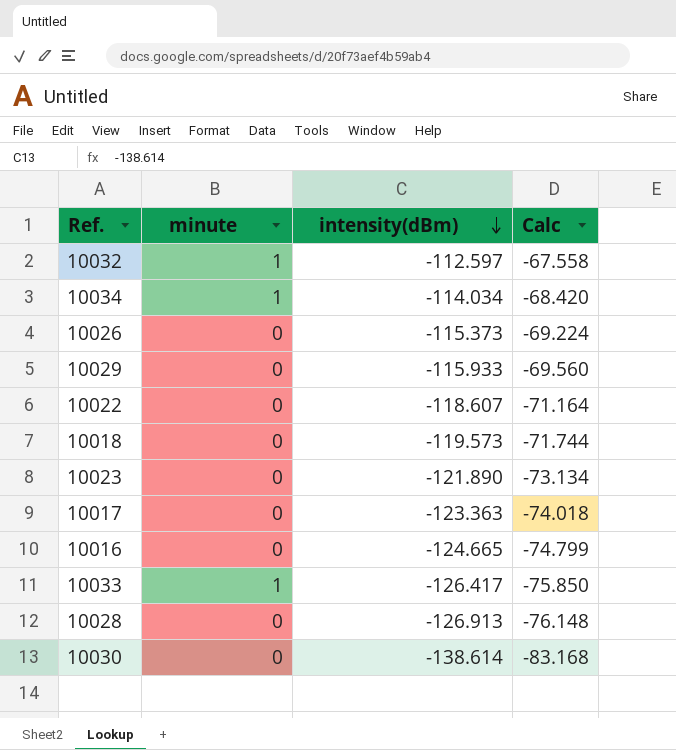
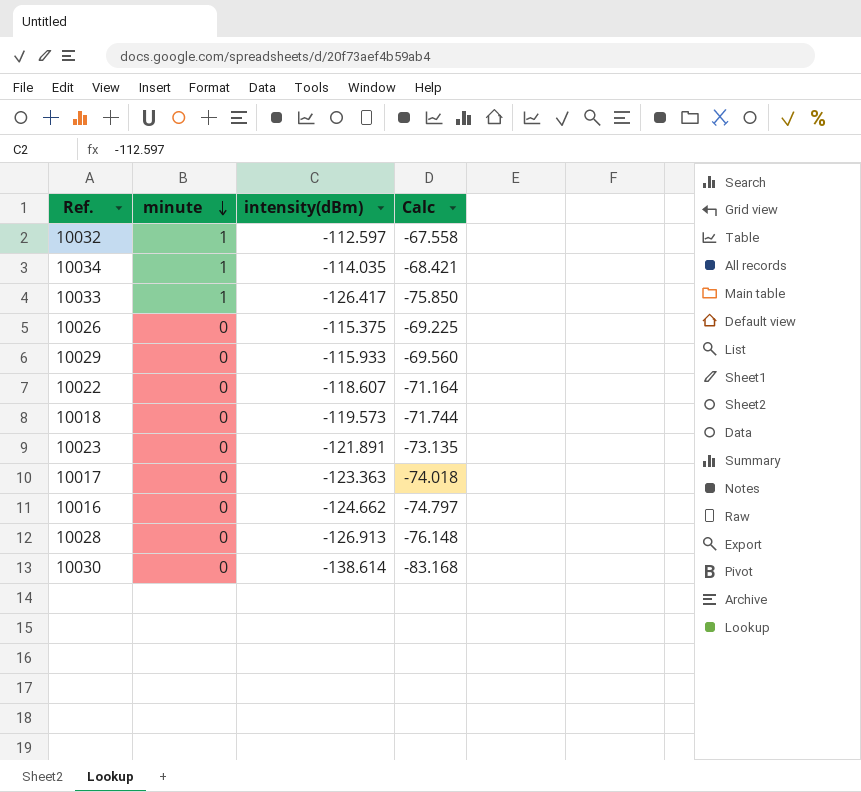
row order: intensity(dBm) descending -> minute descending
10034 | intensity(dBm): -114.034 -> -114.035
10034 | Calc: -68.420 -> -68.421
10026 | intensity(dBm): -115.373 -> -115.375
10026 | Calc: -69.224 -> -69.225
10023 | intensity(dBm): -121.890 -> -121.891
10023 | Calc: -73.134 -> -73.135
10016 | intensity(dBm): -124.665 -> -124.662
10016 | Calc: -74.799 -> -74.797

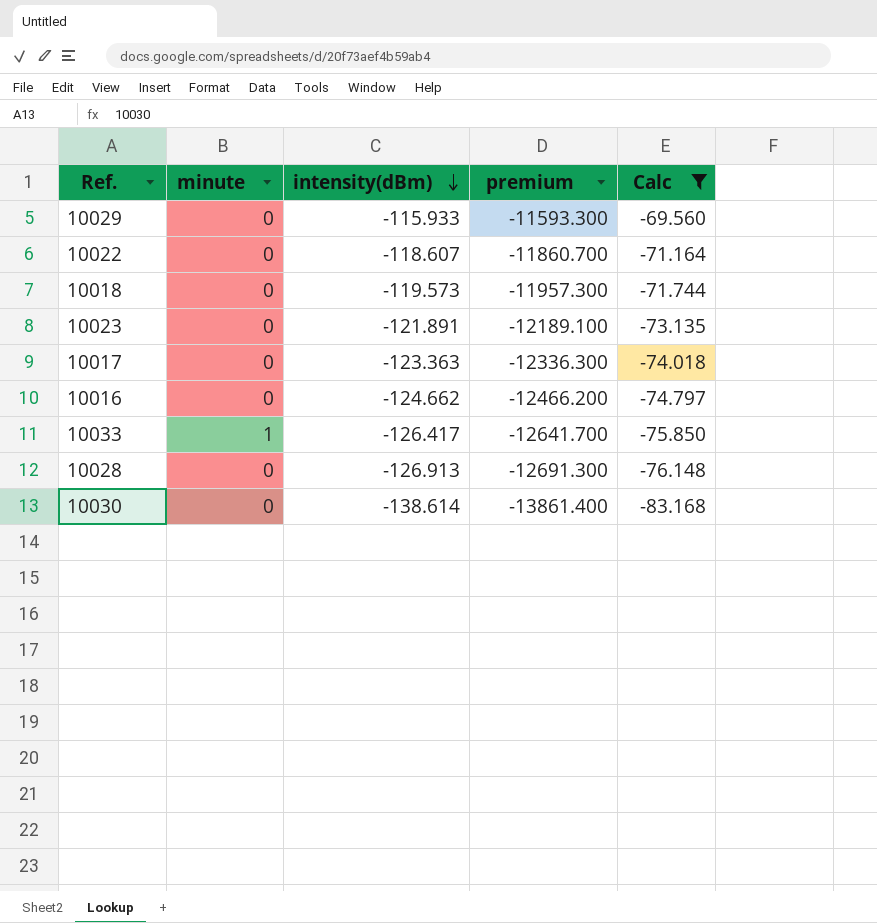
filter: none -> Calc <= -69.560
row order: minute descending -> intensity(dBm) descending
column premium | formula: none -> [intensity(dBm)] * 100

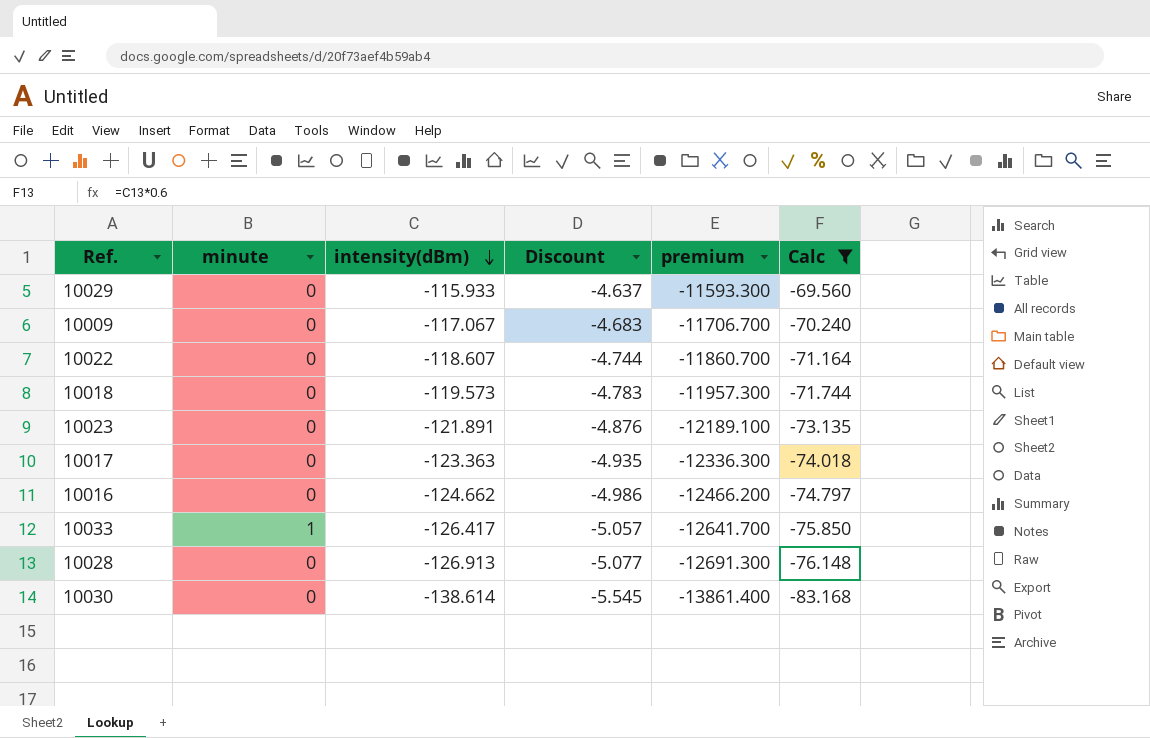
column Discount | formula: none -> [intensity(dBm)] * 0.04
row 10009: none -> 0 | -117.067 | -4.683 | -11706.700 | -70.240

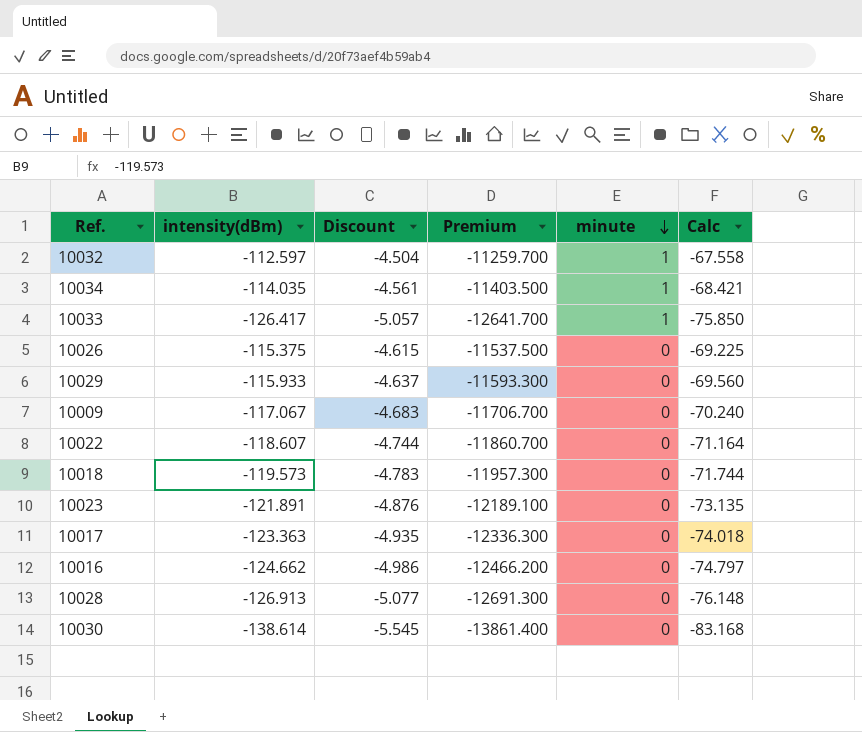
filter: Calc <= -69.560 -> none
row order: intensity(dBm) descending -> minute descending
column name: premium -> Premium
column minute | position: 2 -> 5

